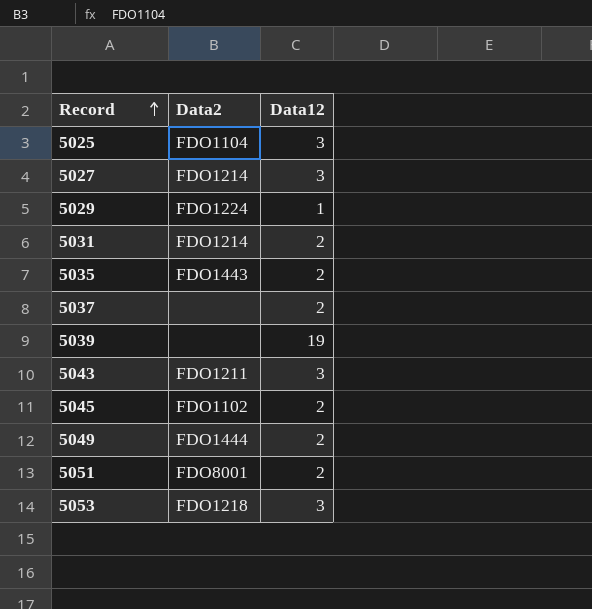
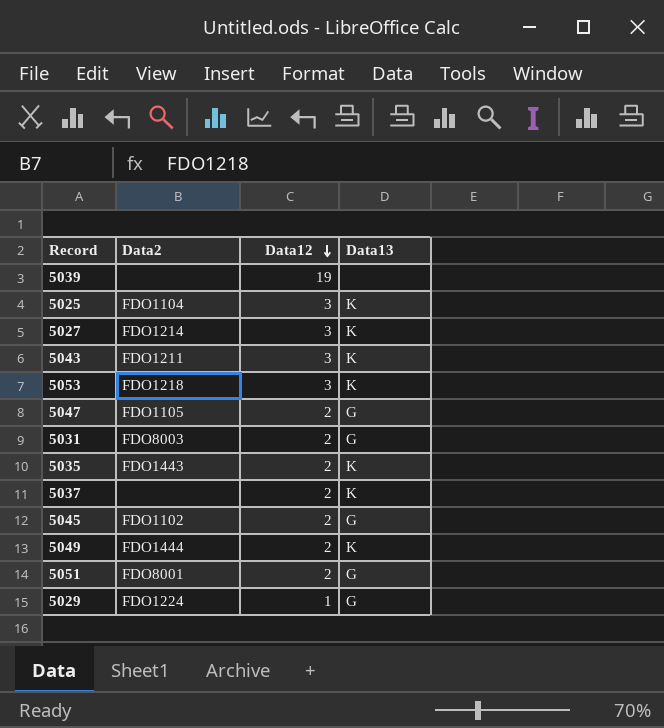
row order: Record ascending -> Data12 descending
column Data13 | position: none -> 4
row 5047: none -> FDO1105 | 2 | G
5031 | Data2: FDO1214 -> FDO8003

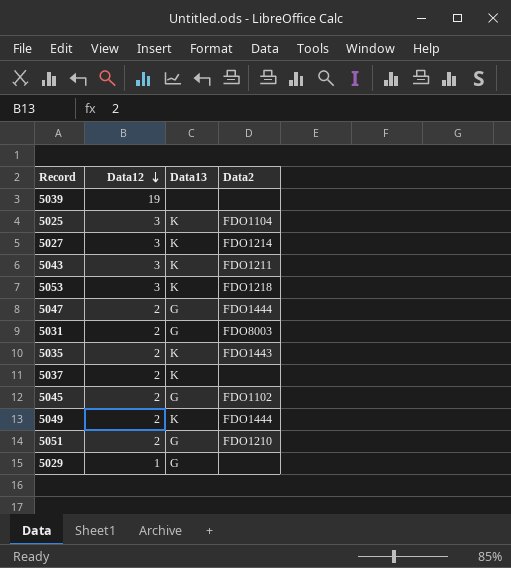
column Data2 | position: 2 -> 4
5047 | Data2: FDO1105 -> FDO1444
5051 | Data2: FDO8001 -> FDO1210
5029 | Data2: FDO1224 -> none

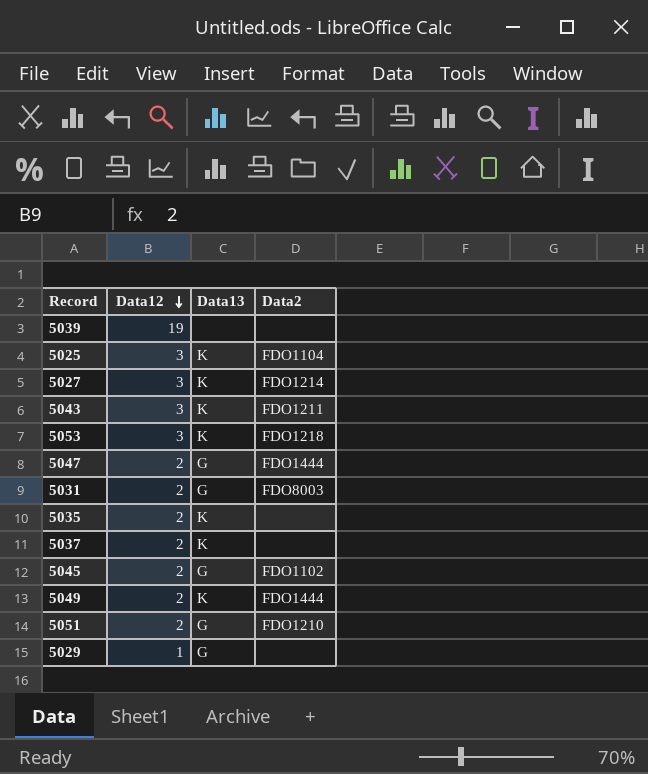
5035 | Data2: FDO1443 -> none

